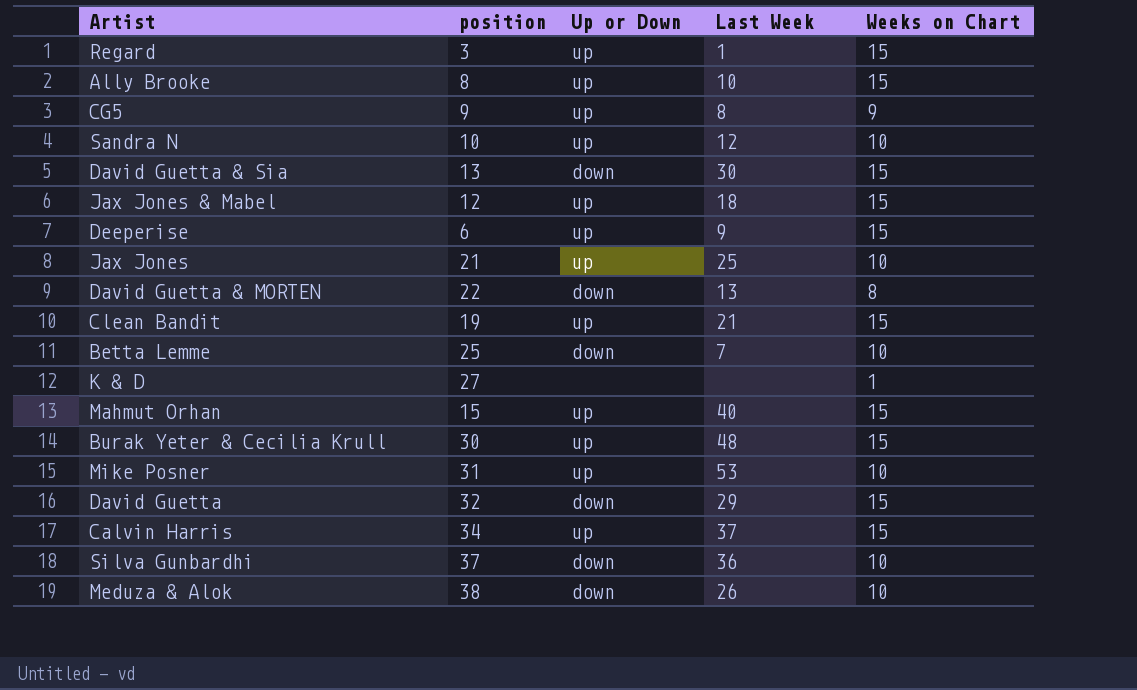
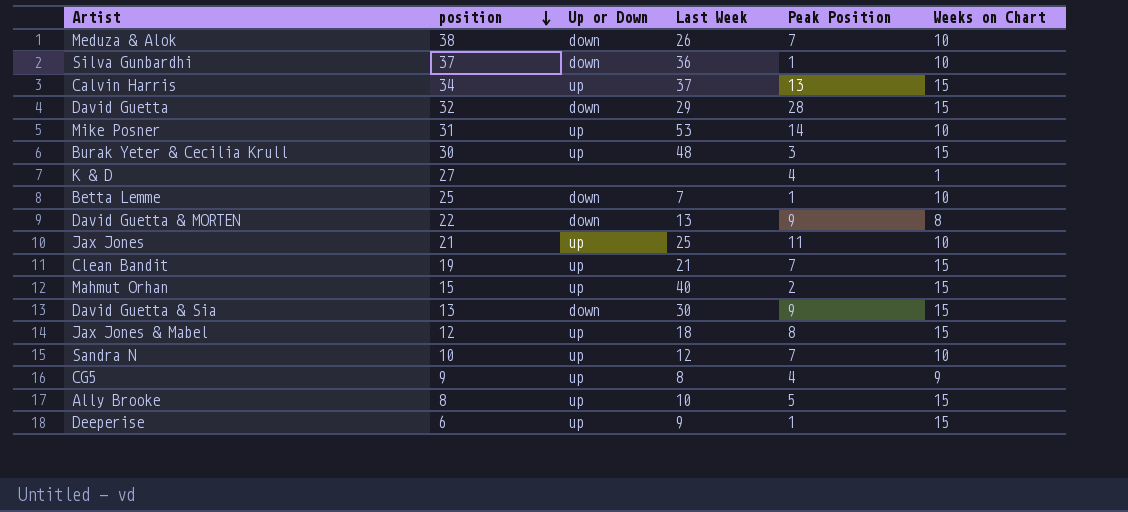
row order: none -> position descending
column Peak Position | position: none -> 5
row Regard: 3 | up | 1 | 15 -> none

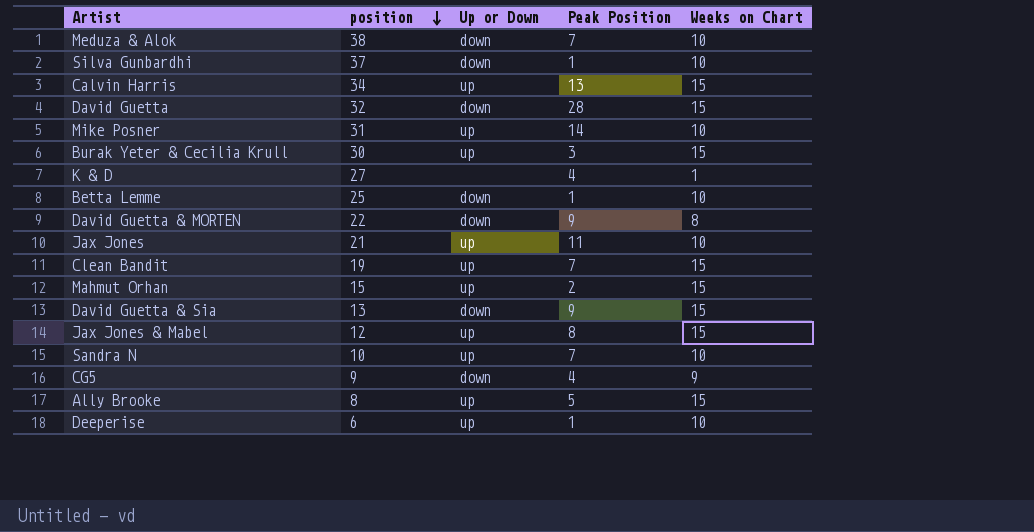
column Last Week | position: 4 -> none
CG5 | Up or Down: up -> down
Deeperise | Weeks on Chart: 15 -> 10

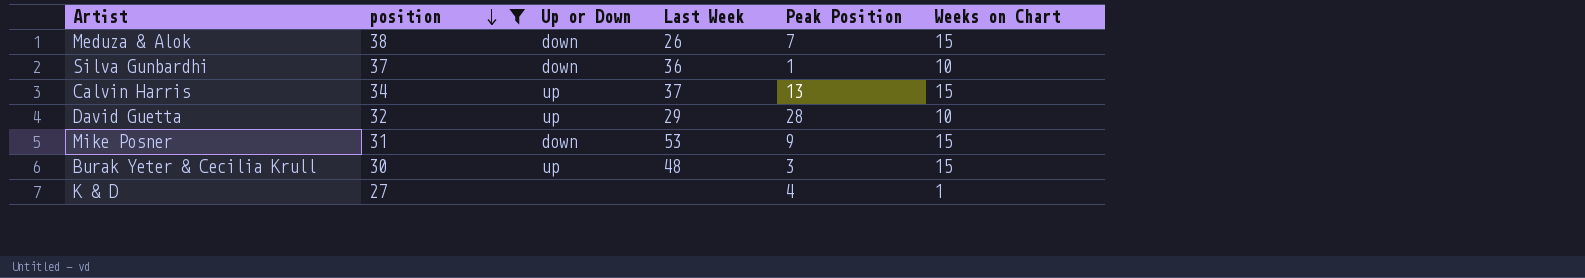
filter: none -> position >= 27
column Last Week | position: none -> 4
Meduza & Alok | Weeks on Chart: 10 -> 15
David Guetta | Up or Down: down -> up
David Guetta | Weeks on Chart: 15 -> 10
Mike Posner | Up or Down: up -> down
Mike Posner | Peak Position: 14 -> 9
Mike Posner | Weeks on Chart: 10 -> 15

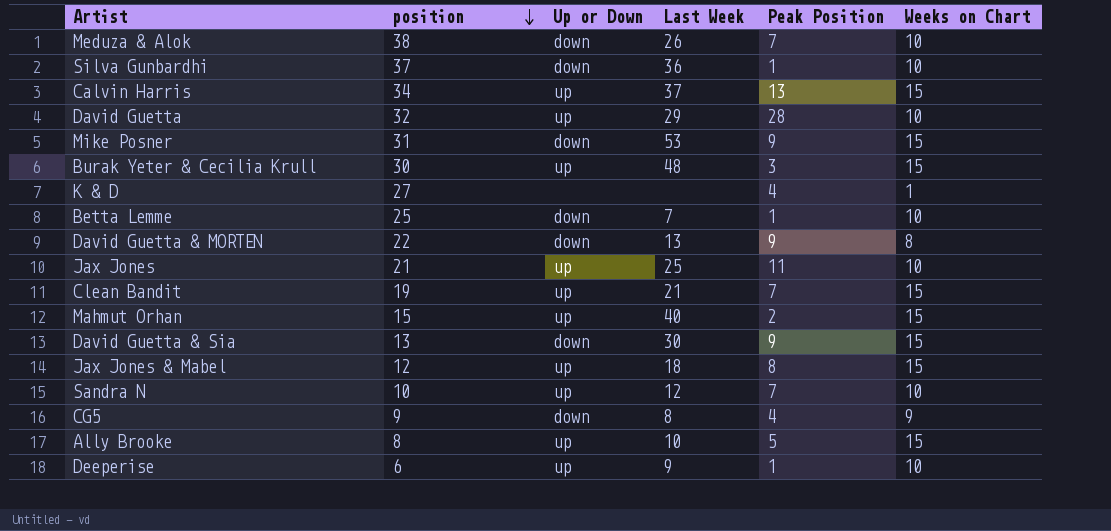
filter: position >= 27 -> none
Meduza & Alok | Weeks on Chart: 15 -> 10

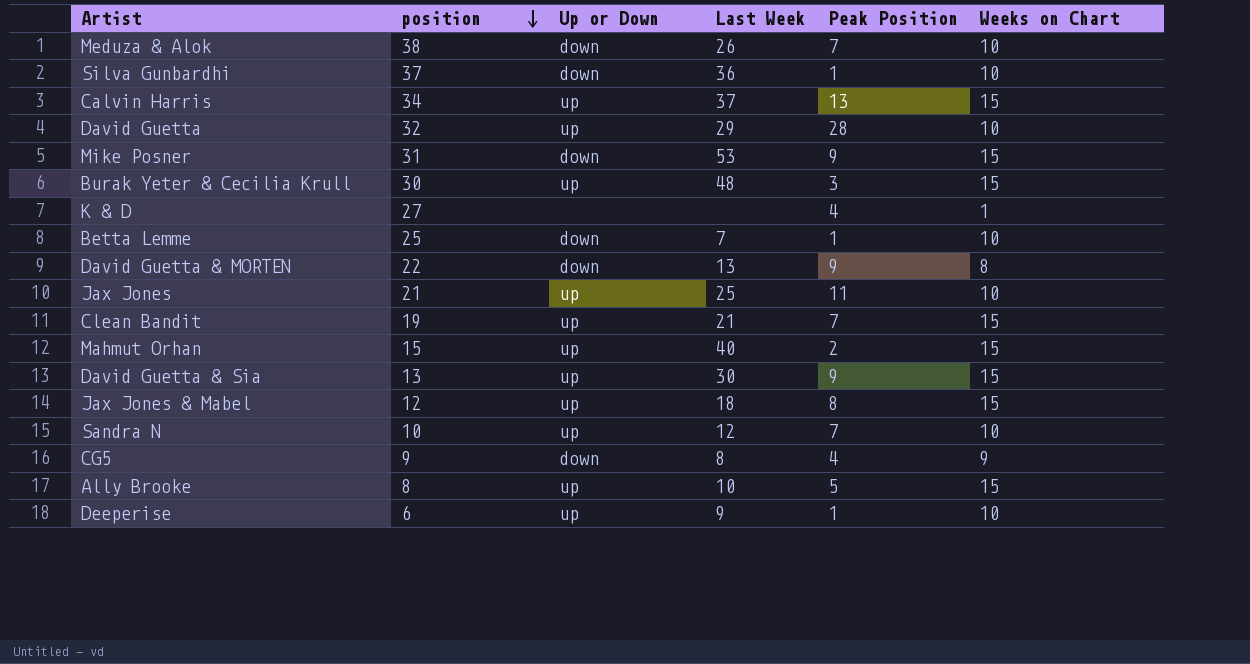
David Guetta & Sia | Up or Down: down -> up

